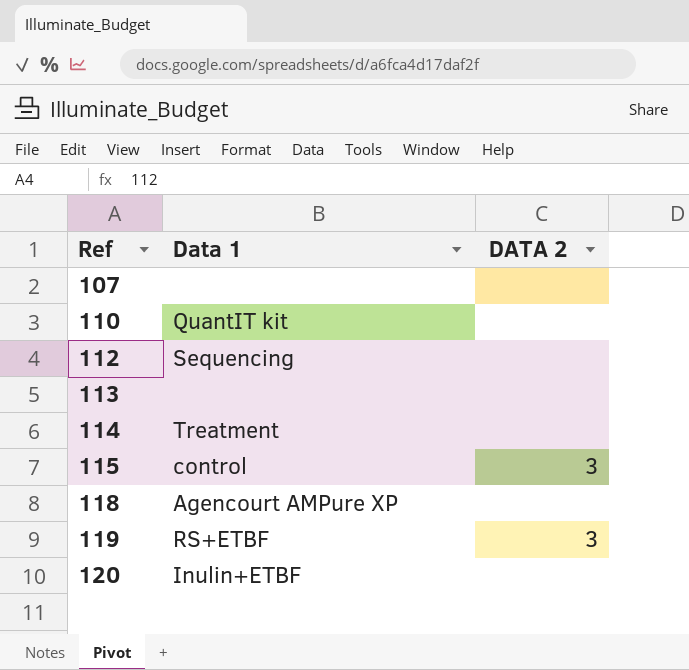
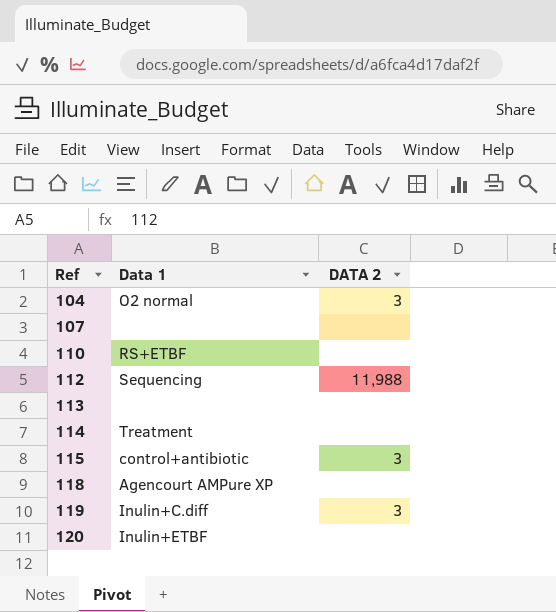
row 104: none -> O2 normal | 3
110 | Data 1: QuantIT kit -> RS+ETBF
112 | DATA 2: none -> 11,988
115 | Data 1: control -> control+antibiotic
119 | Data 1: RS+ETBF -> Inulin+C.diff

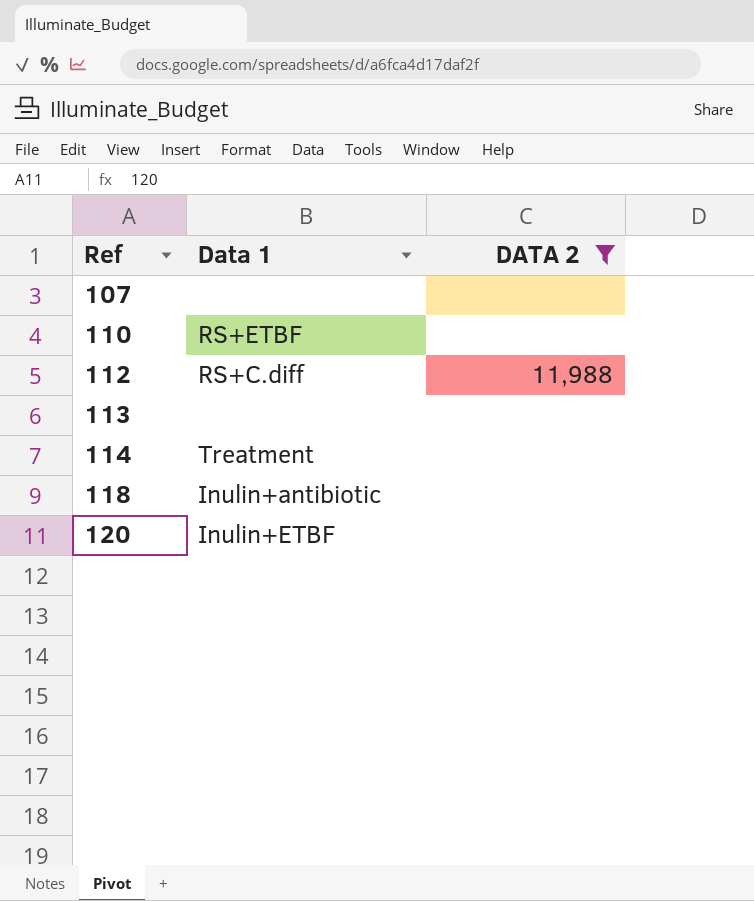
filter: none -> DATA 2 != 3
112 | Data 1: Sequencing -> RS+C.diff
118 | Data 1: Agencourt AMPure XP -> Inulin+antibiotic

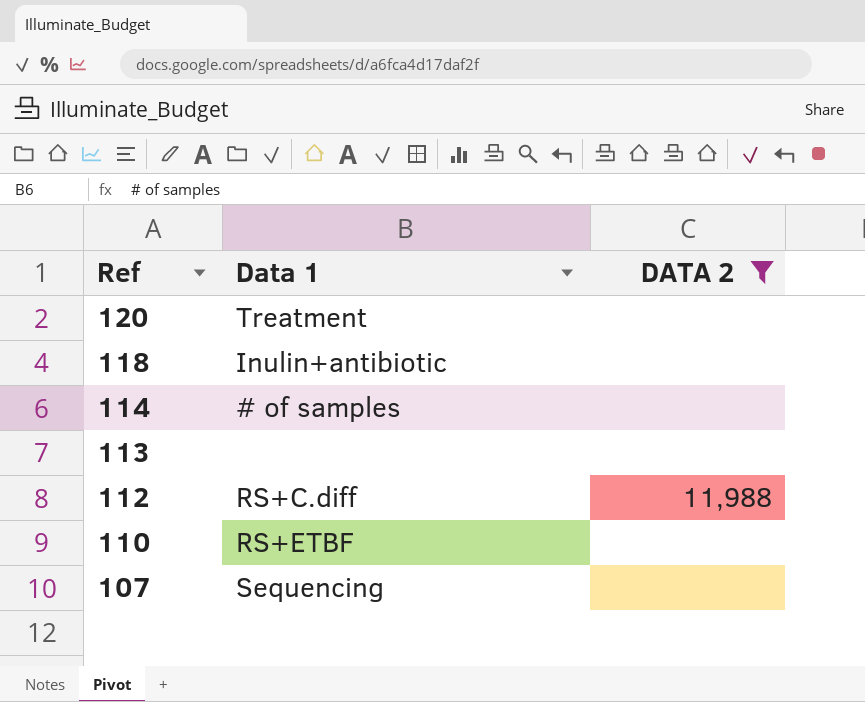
row order: Ref ascending -> Ref descending
120 | Data 1: Inulin+ETBF -> Treatment
114 | Data 1: Treatment -> # of samples
107 | Data 1: none -> Sequencing

